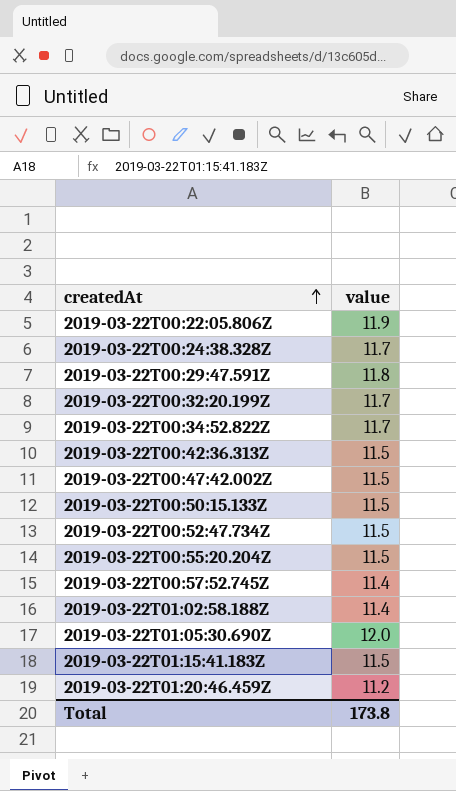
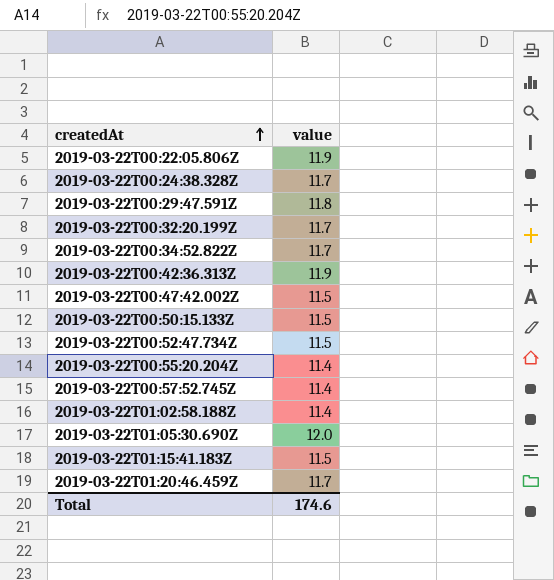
2019-03-22T00:42:36.313Z | value: 11.5 -> 11.9
2019-03-22T00:55:20.204Z | value: 11.5 -> 11.4
2019-03-22T01:20:46.459Z | value: 11.2 -> 11.7
Total | value: 173.8 -> 174.6

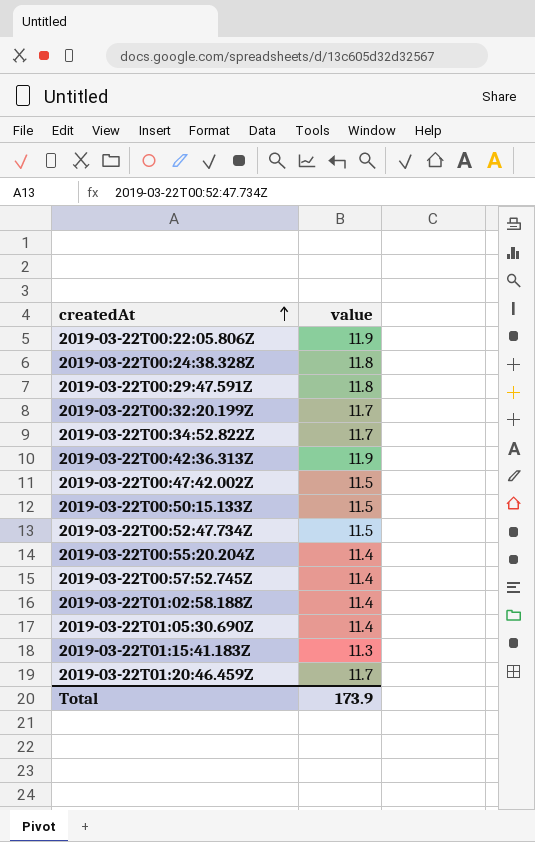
2019-03-22T00:24:38.328Z | value: 11.7 -> 11.8
2019-03-22T01:05:30.690Z | value: 12.0 -> 11.4
2019-03-22T01:15:41.183Z | value: 11.5 -> 11.3
Total | value: 174.6 -> 173.9

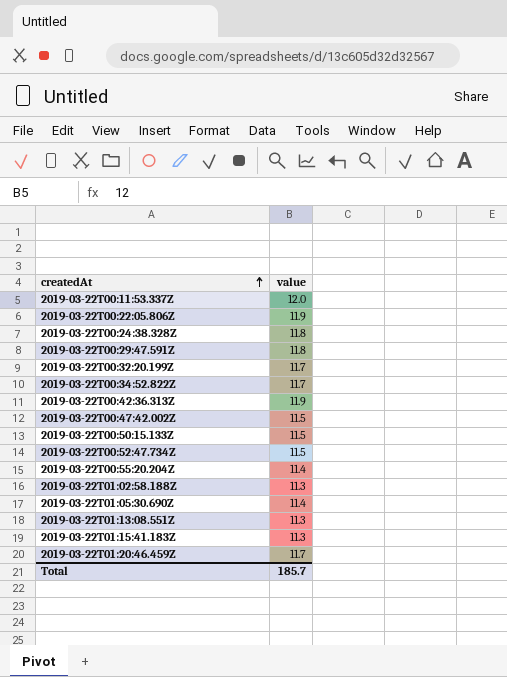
row 2019-03-22T00:57:52.745Z: 11.4 -> none
row 2019-03-22T00:11:53.337Z: none -> 12.0
2019-03-22T01:02:58.188Z | value: 11.4 -> 11.3
row 2019-03-22T01:13:08.551Z: none -> 11.3
Total | value: 173.9 -> 185.7

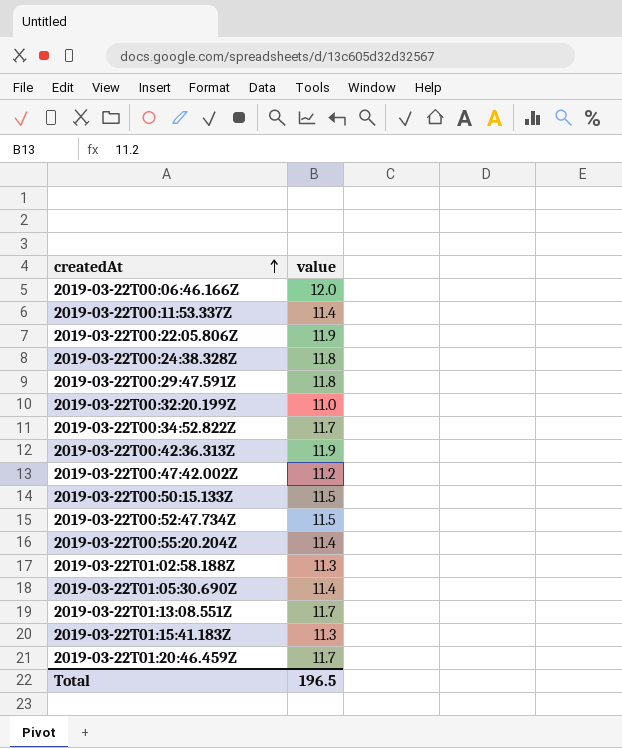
row 2019-03-22T00:06:46.166Z: none -> 12.0
2019-03-22T00:11:53.337Z | value: 12.0 -> 11.4
2019-03-22T00:32:20.199Z | value: 11.7 -> 11.0
2019-03-22T00:47:42.002Z | value: 11.5 -> 11.2
2019-03-22T01:13:08.551Z | value: 11.3 -> 11.7
Total | value: 185.7 -> 196.5

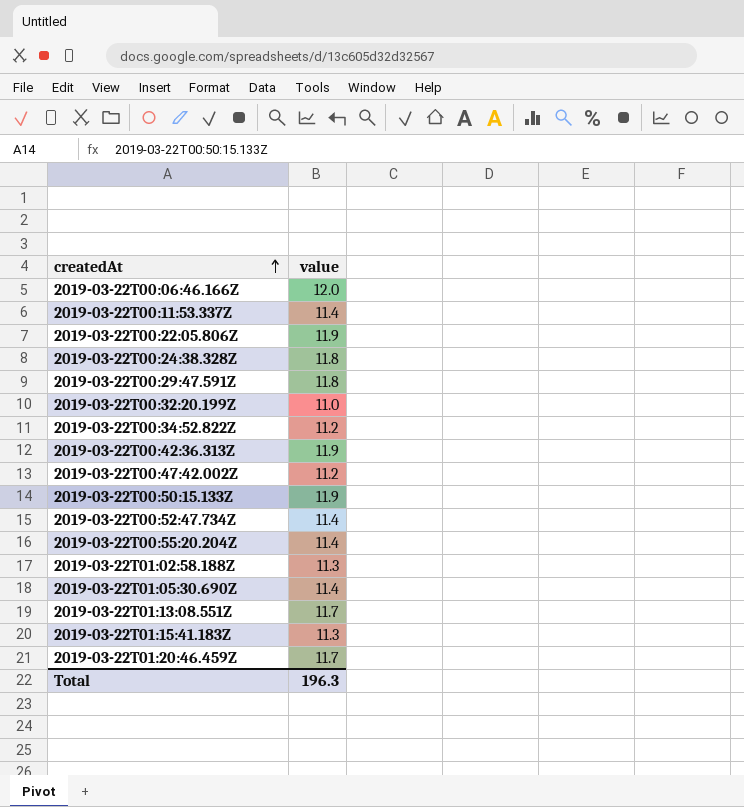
2019-03-22T00:34:52.822Z | value: 11.7 -> 11.2
2019-03-22T00:50:15.133Z | value: 11.5 -> 11.9
2019-03-22T00:52:47.734Z | value: 11.5 -> 11.4
Total | value: 196.5 -> 196.3

